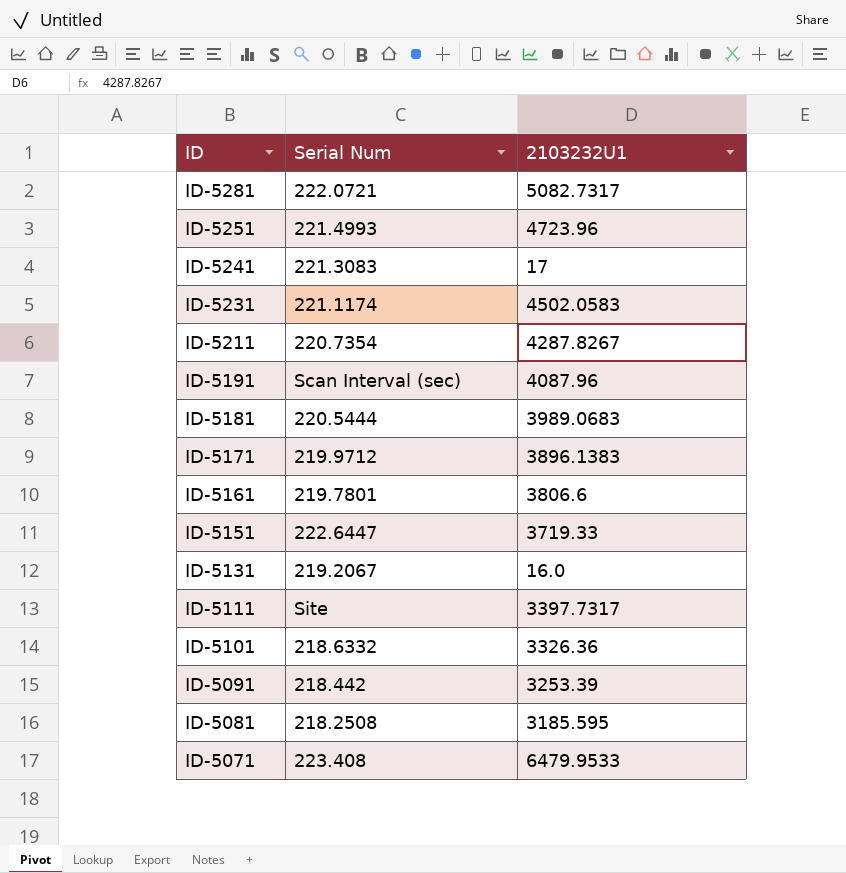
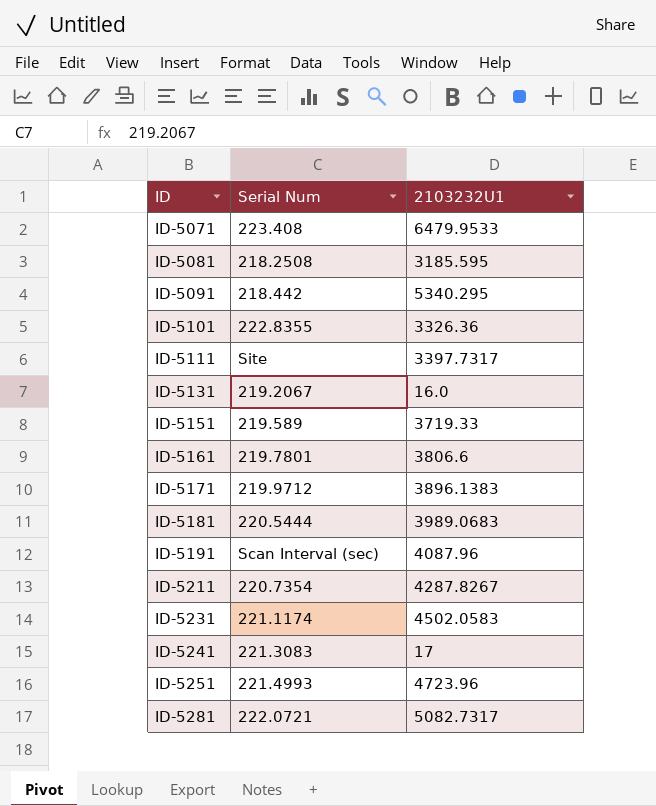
row order: ID descending -> ID ascending
ID-5091 | 2103232U1: 3253.39 -> 5340.295
ID-5101 | Serial Num: 218.6332 -> 222.8355
ID-5151 | Serial Num: 222.6447 -> 219.589

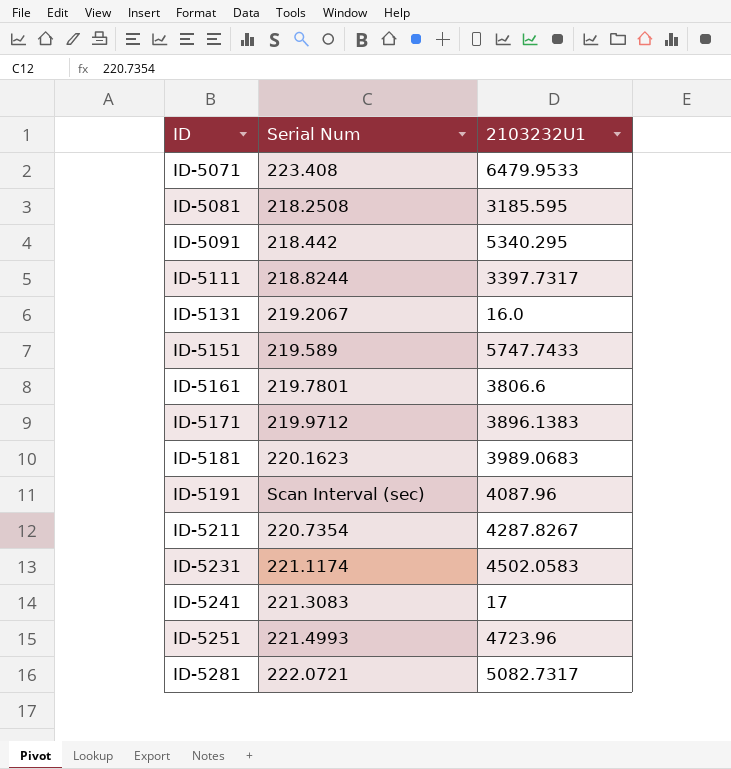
row ID-5101: 222.8355 | 3326.36 -> none
ID-5111 | Serial Num: Site -> 218.8244
ID-5151 | 2103232U1: 3719.33 -> 5747.7433
ID-5181 | Serial Num: 220.5444 -> 220.1623

